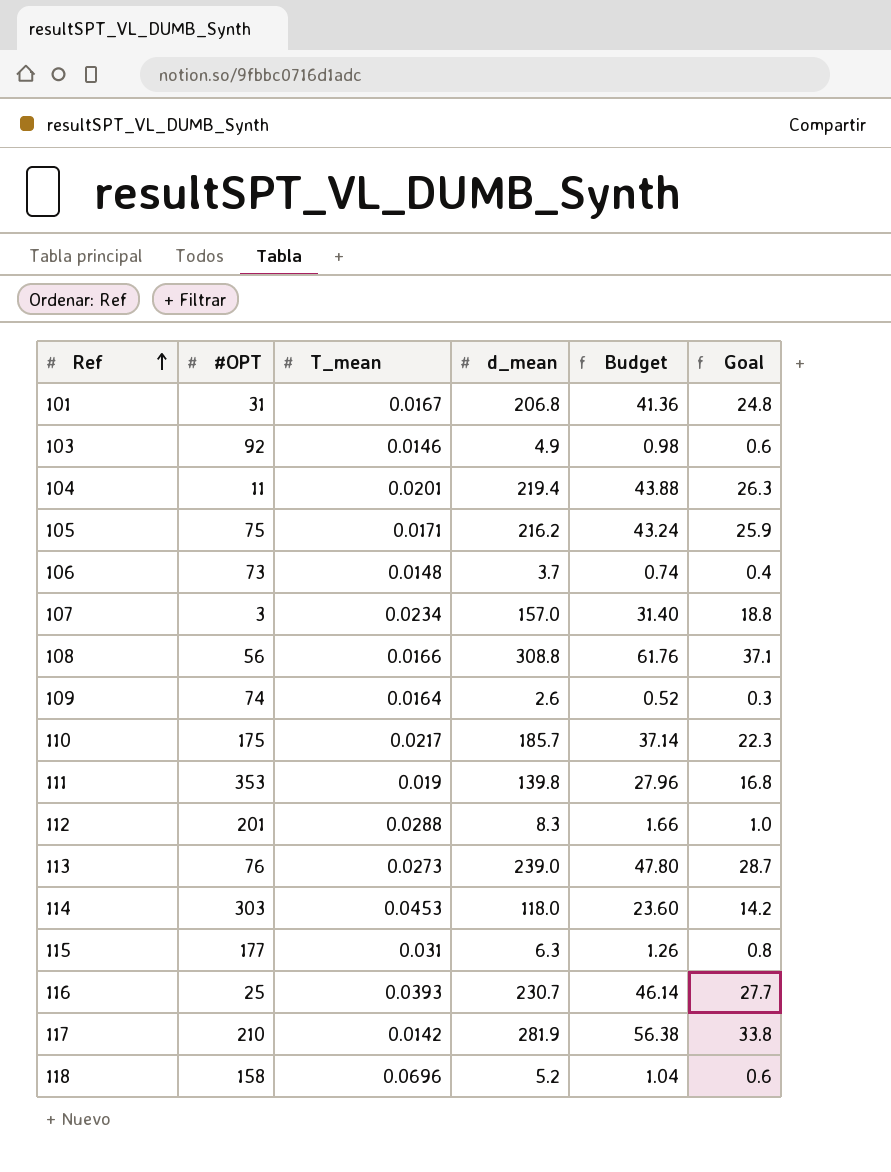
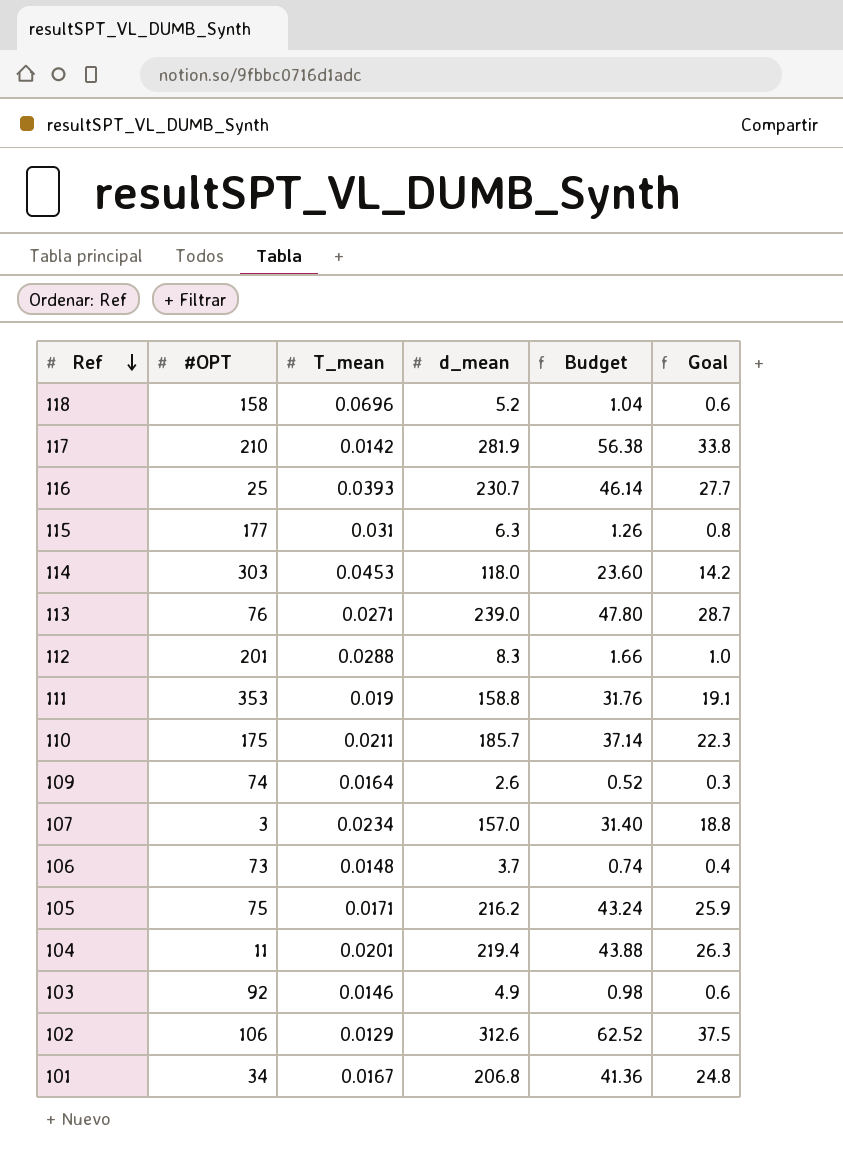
row order: Ref ascending -> Ref descending
row 108: 56 | 0.0166 | 308.8 | 61.76 | 37.1 -> none
113 | T_mean: 0.0273 -> 0.0271
111 | d_mean: 139.8 -> 158.8
111 | Budget: 27.96 -> 31.76
111 | Goal: 16.8 -> 19.1
110 | T_mean: 0.0217 -> 0.0211
row 102: none -> 106 | 0.0129 | 312.6 | 62.52 | 37.5
101 | #OPT: 31 -> 34

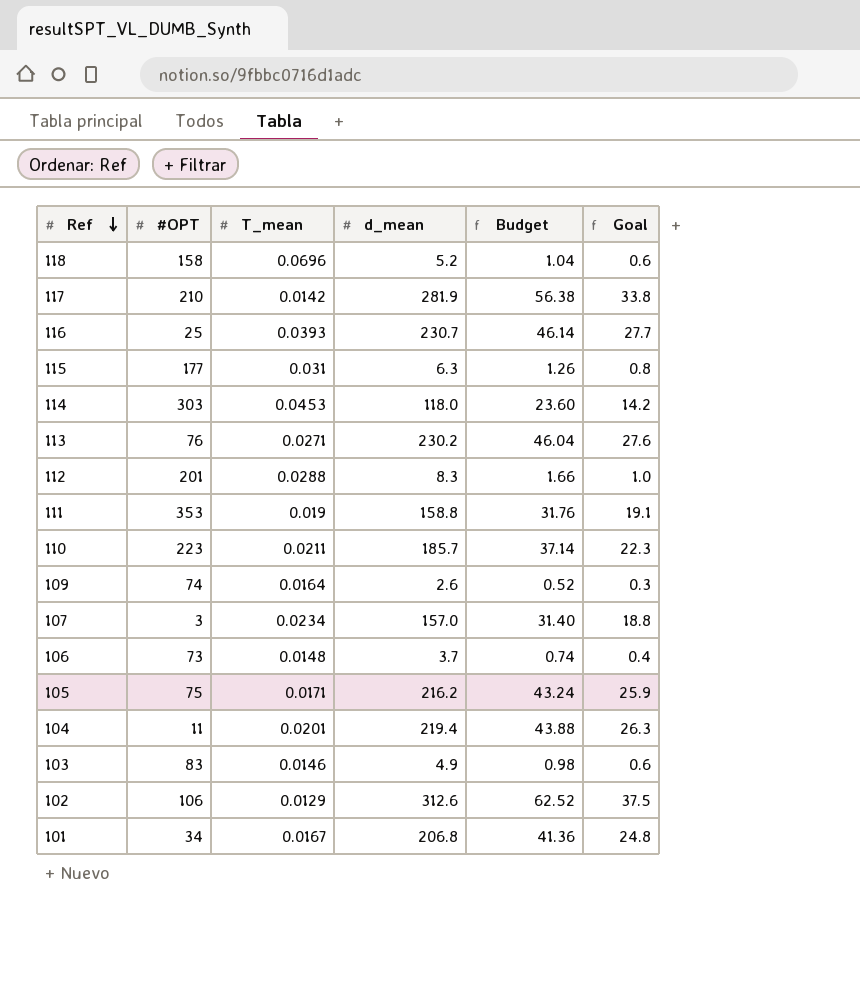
113 | d_mean: 239.0 -> 230.2
113 | Budget: 47.80 -> 46.04
113 | Goal: 28.7 -> 27.6
110 | #OPT: 175 -> 223
103 | #OPT: 92 -> 83

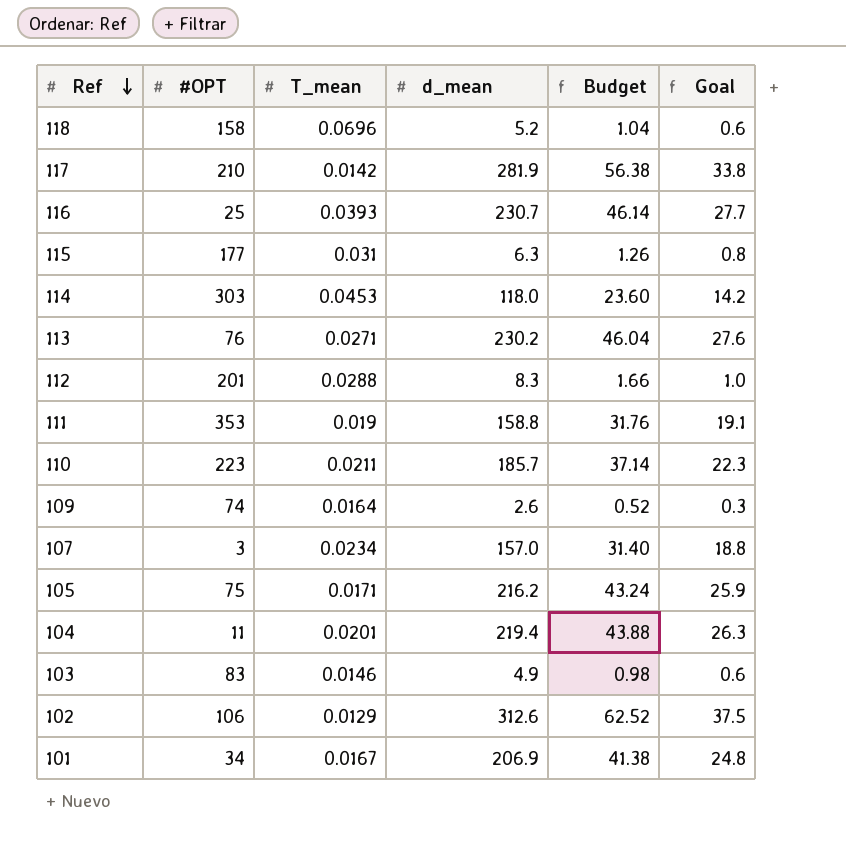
row 106: 73 | 0.0148 | 3.7 | 0.74 | 0.4 -> none
101 | d_mean: 206.8 -> 206.9
101 | Budget: 41.36 -> 41.38

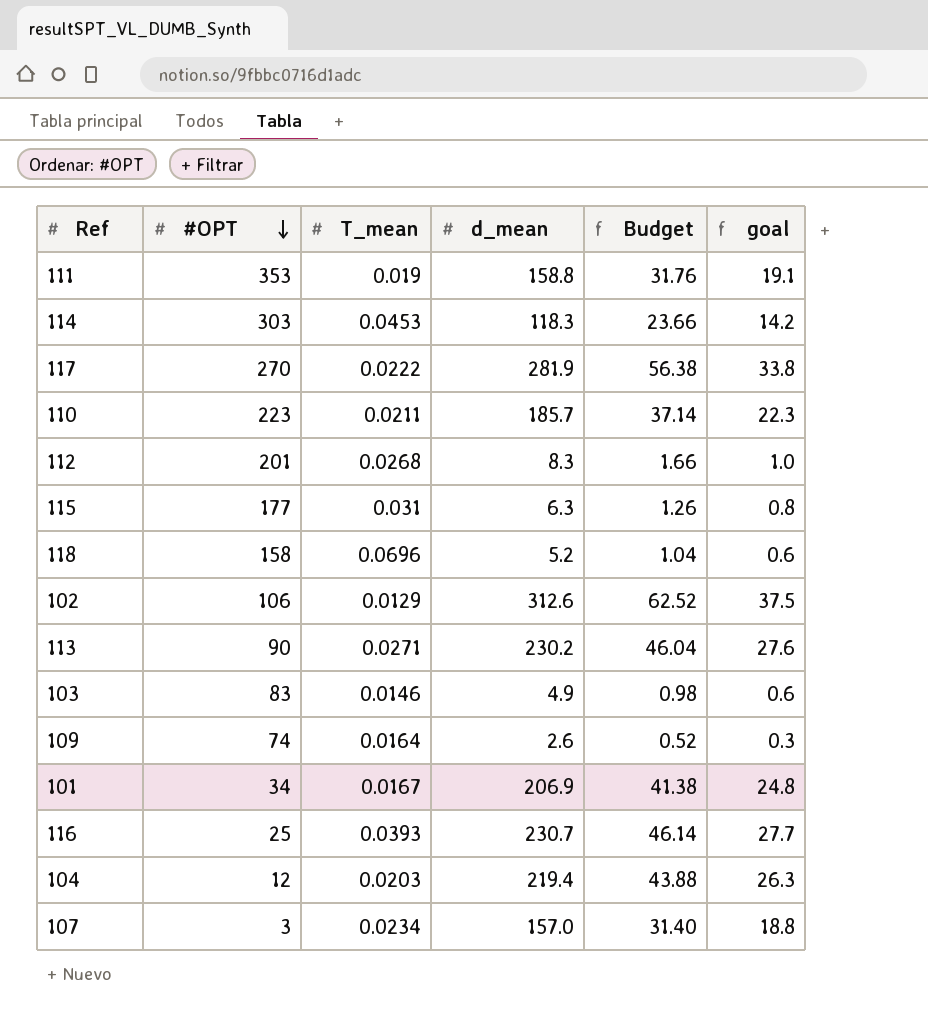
row order: Ref descending -> #OPT descending
column name: Goal -> goal
row 105: 75 | 0.0171 | 216.2 | 43.24 | 25.9 -> none
114 | d_mean: 118.0 -> 118.3
114 | Budget: 23.60 -> 23.66
117 | #OPT: 210 -> 270
117 | T_mean: 0.0142 -> 0.0222
112 | T_mean: 0.0288 -> 0.0268
113 | #OPT: 76 -> 90
104 | #OPT: 11 -> 12
104 | T_mean: 0.0201 -> 0.0203

